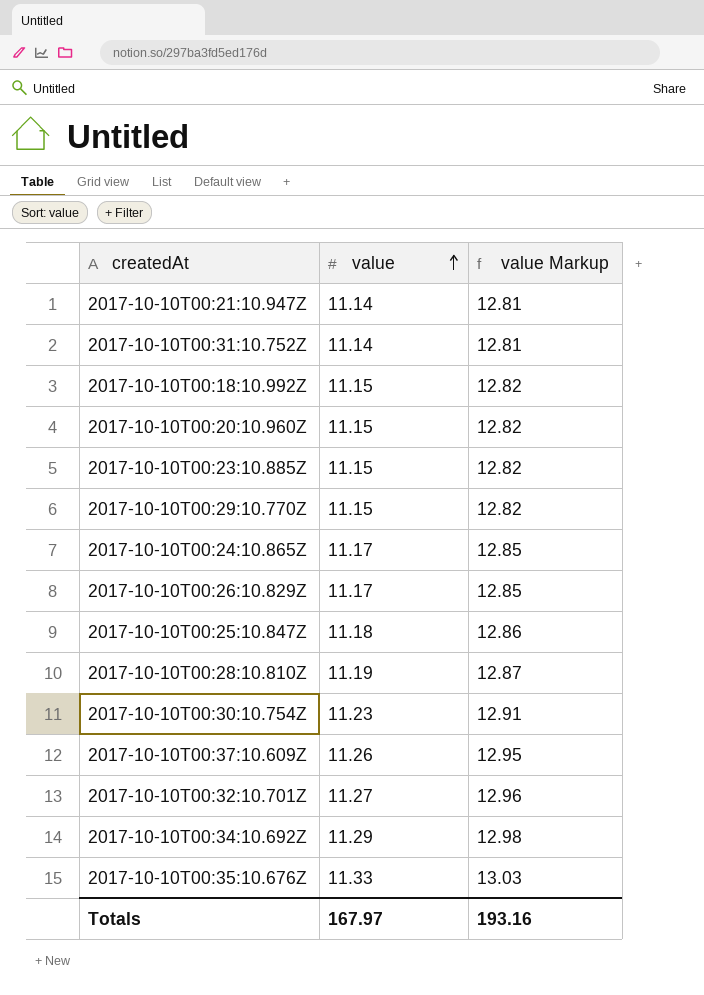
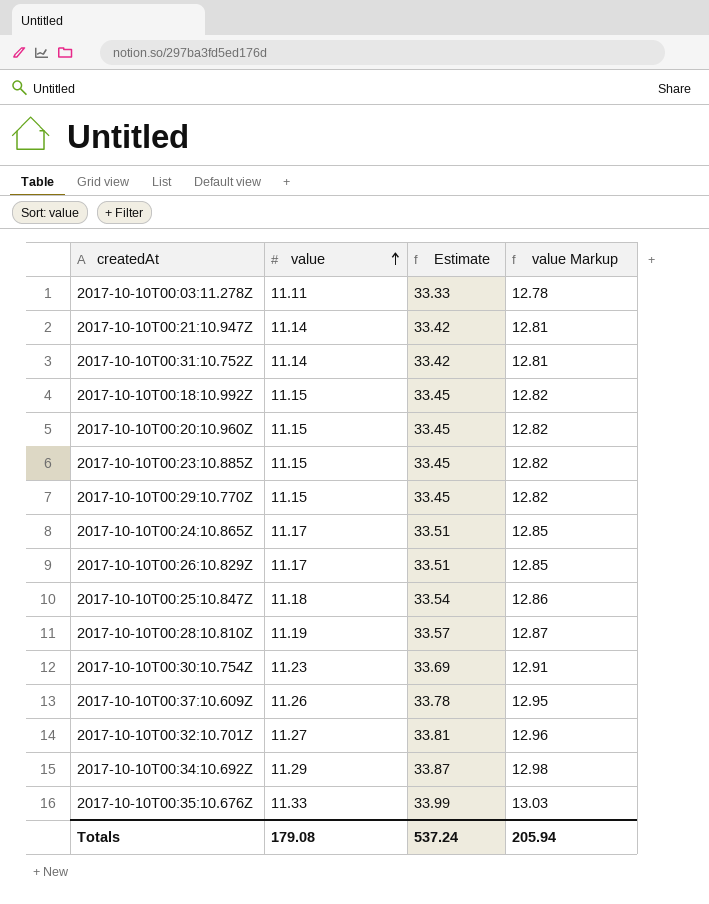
column Estimate | formula: none -> [value] * 3
row 2017-10-10T00:03:11.278Z: none -> 11.11 | 33.33 | 12.78
Totals | value: 167.97 -> 179.08
Totals | value Markup: 193.16 -> 205.94

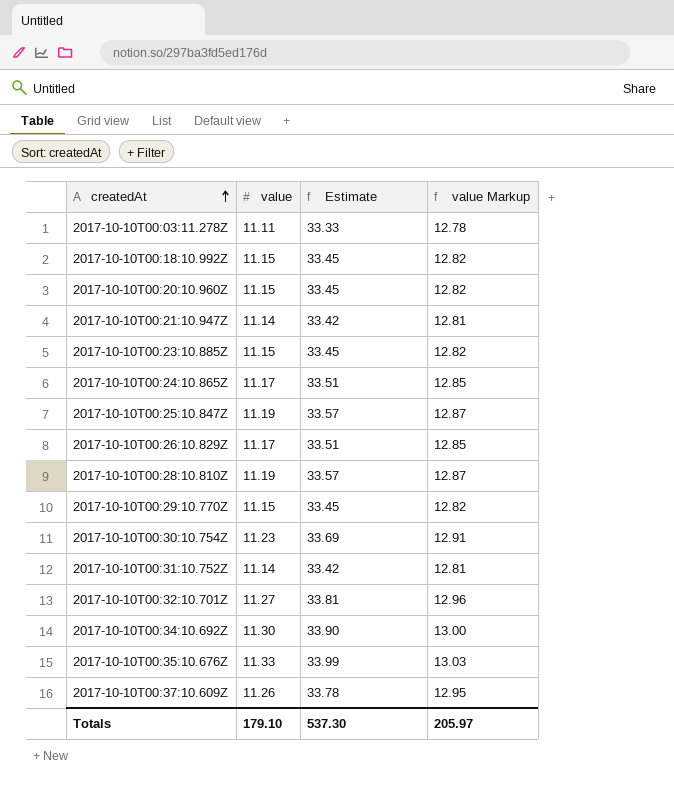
row order: value ascending -> createdAt ascending
2017-10-10T00:25:10.847Z | value: 11.18 -> 11.19
2017-10-10T00:25:10.847Z | Estimate: 33.54 -> 33.57
2017-10-10T00:25:10.847Z | value Markup: 12.86 -> 12.87
2017-10-10T00:34:10.692Z | value: 11.29 -> 11.30
2017-10-10T00:34:10.692Z | Estimate: 33.87 -> 33.90
2017-10-10T00:34:10.692Z | value Markup: 12.98 -> 13.00
Totals | value: 179.08 -> 179.10
Totals | Estimate: 537.24 -> 537.30
Totals | value Markup: 205.94 -> 205.97

